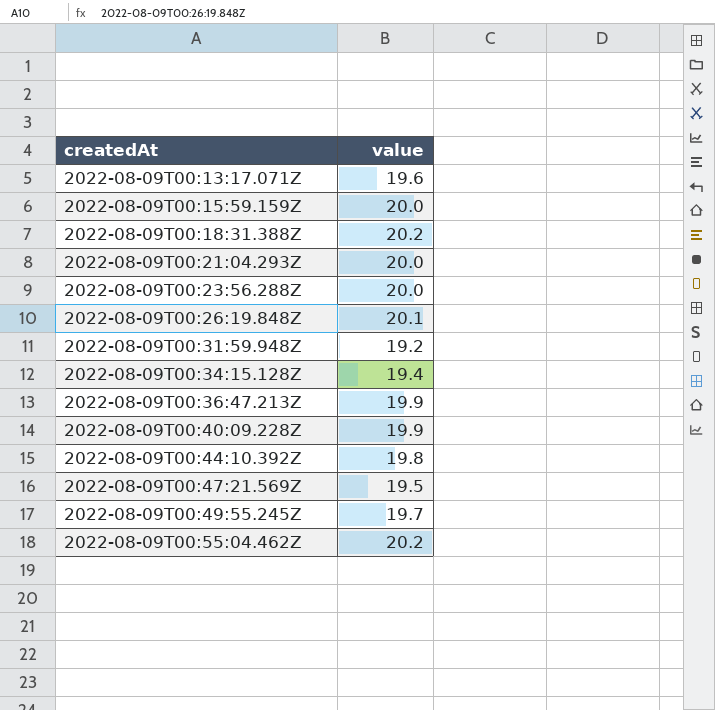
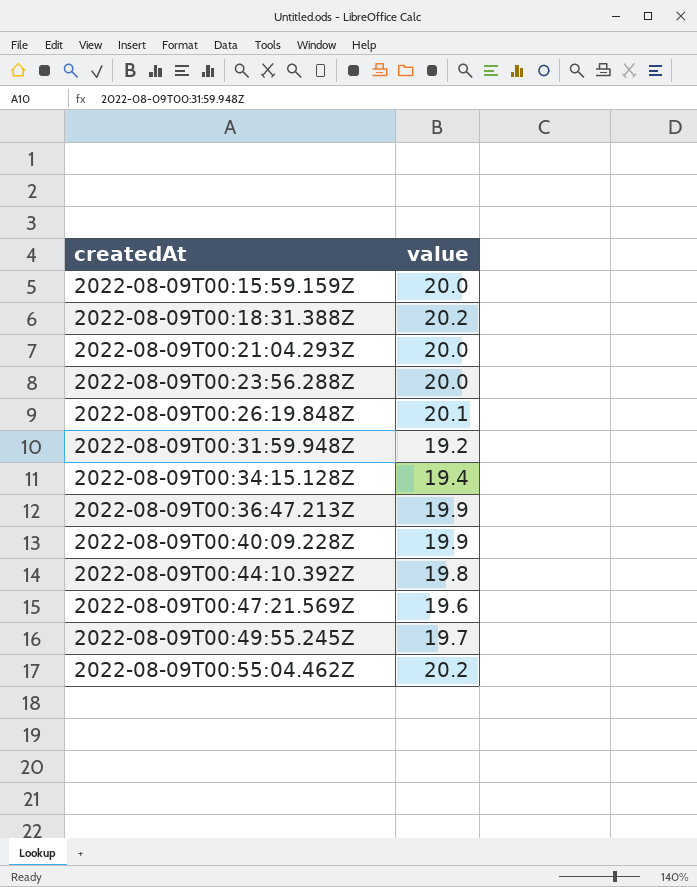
row 2022-08-09T00:13:17.071Z: 19.6 -> none
2022-08-09T00:47:21.569Z | value: 19.5 -> 19.6

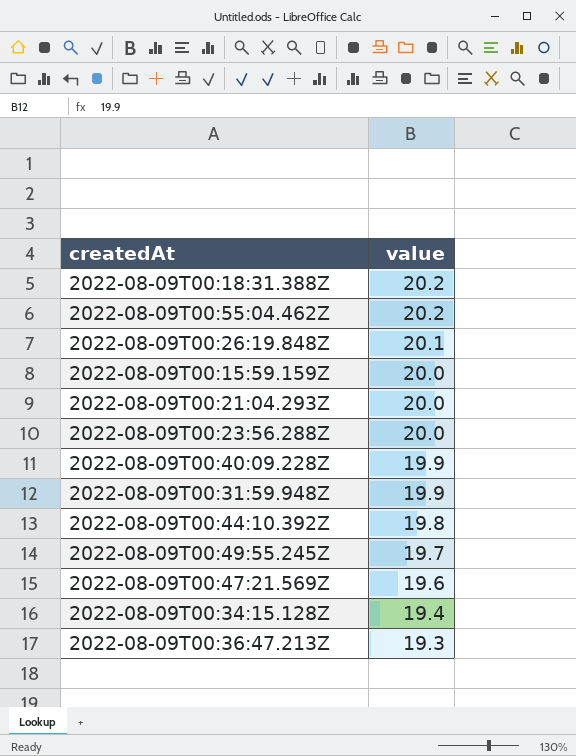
row order: createdAt ascending -> value descending
2022-08-09T00:31:59.948Z | value: 19.2 -> 19.9
2022-08-09T00:36:47.213Z | value: 19.9 -> 19.3

